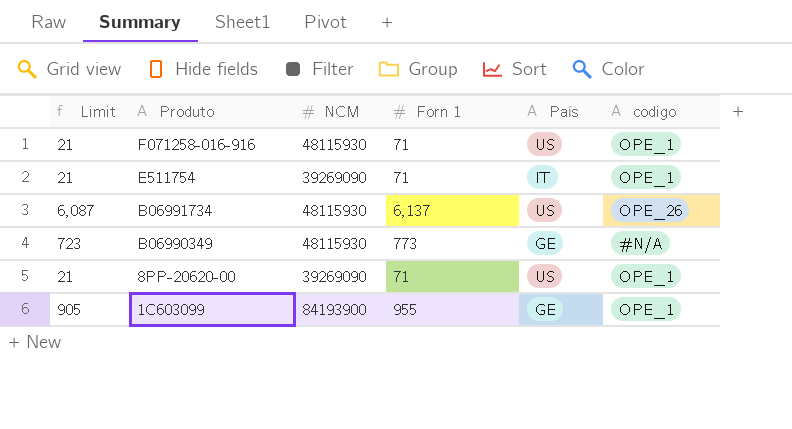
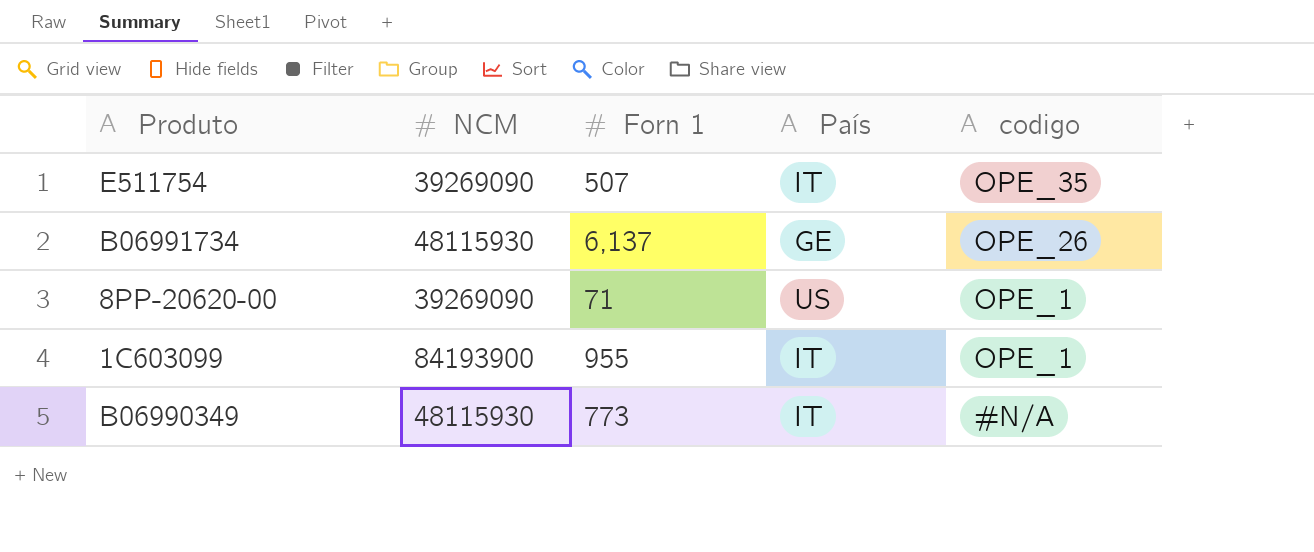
row order: Produto descending -> codigo descending
column Limit | formula: [Forn 1] - 50 -> none
row F071258-016-916: 21 | 48115930 | 71 | US | OPE_1 -> none
E511754 | Forn 1: 71 -> 507
E511754 | codigo: OPE_1 -> OPE_35
B06991734 | País: US -> GE
1C603099 | País: GE -> IT
B06990349 | País: GE -> IT

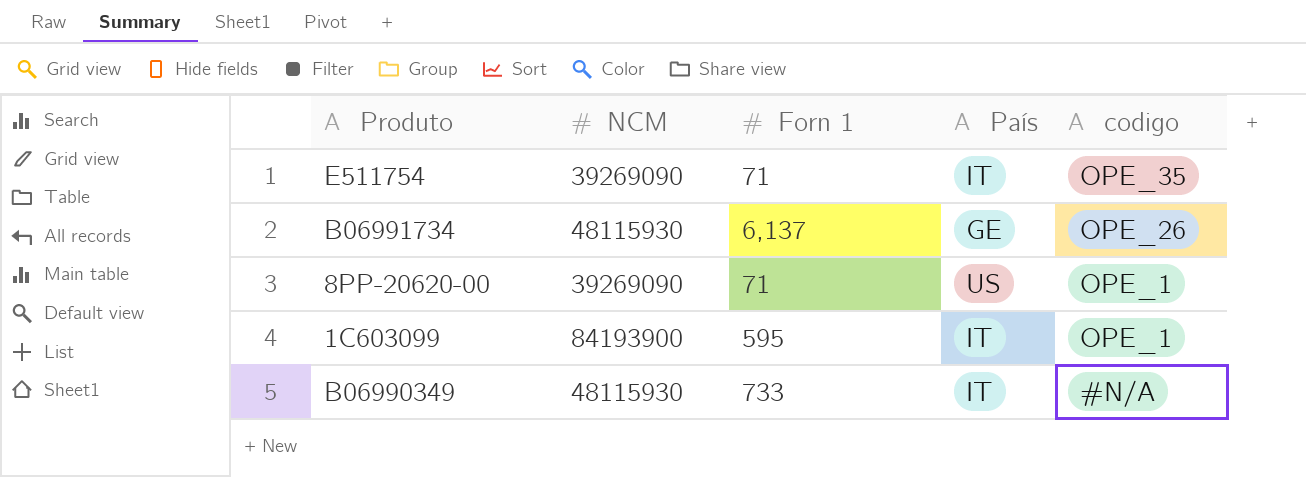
E511754 | Forn 1: 507 -> 71
1C603099 | Forn 1: 955 -> 595
B06990349 | Forn 1: 773 -> 733

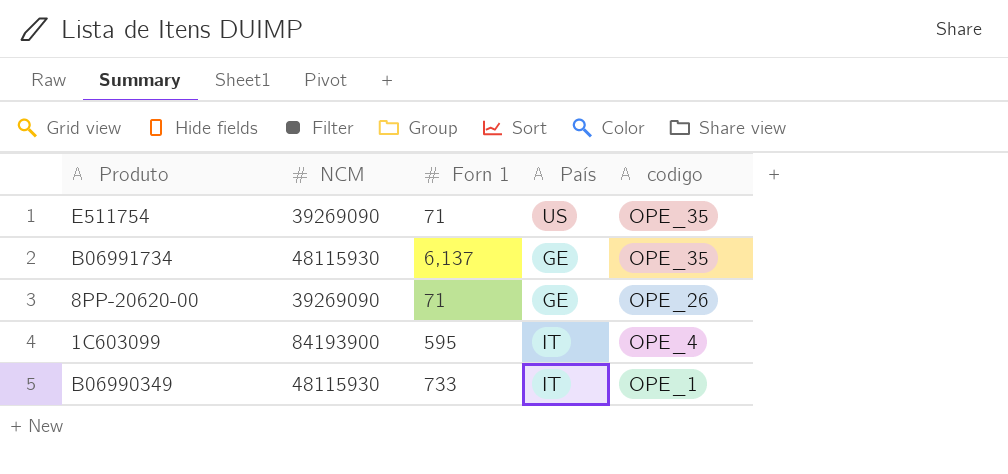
E511754 | País: IT -> US
B06991734 | codigo: OPE_26 -> OPE_35
8PP-20620-00 | País: US -> GE
8PP-20620-00 | codigo: OPE_1 -> OPE_26
1C603099 | codigo: OPE_1 -> OPE_4
B06990349 | codigo: #N/A -> OPE_1

